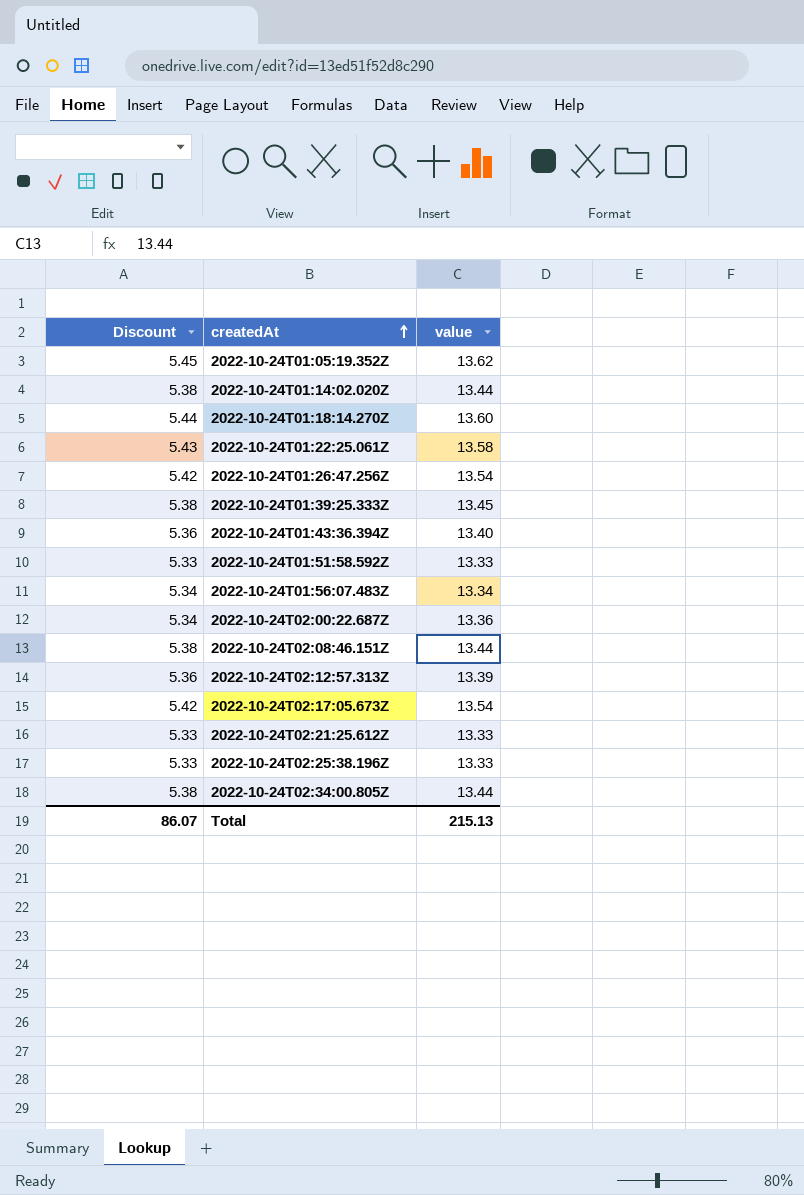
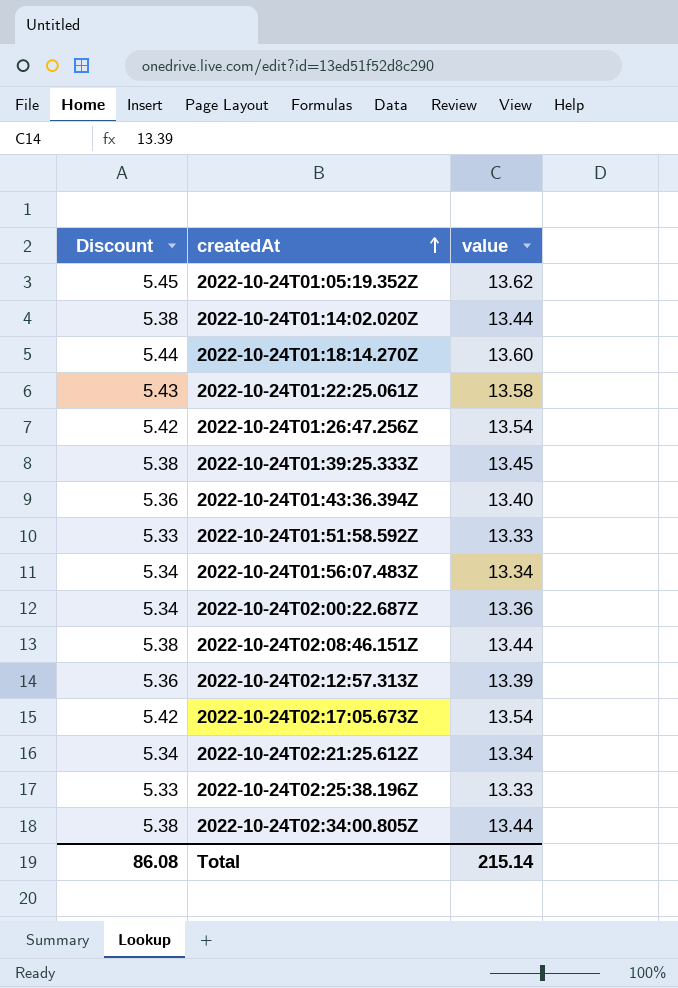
2022-10-24T02:21:25.612Z | Discount: 5.33 -> 5.34
2022-10-24T02:21:25.612Z | value: 13.33 -> 13.34
Total | Discount: 86.07 -> 86.08
Total | value: 215.13 -> 215.14

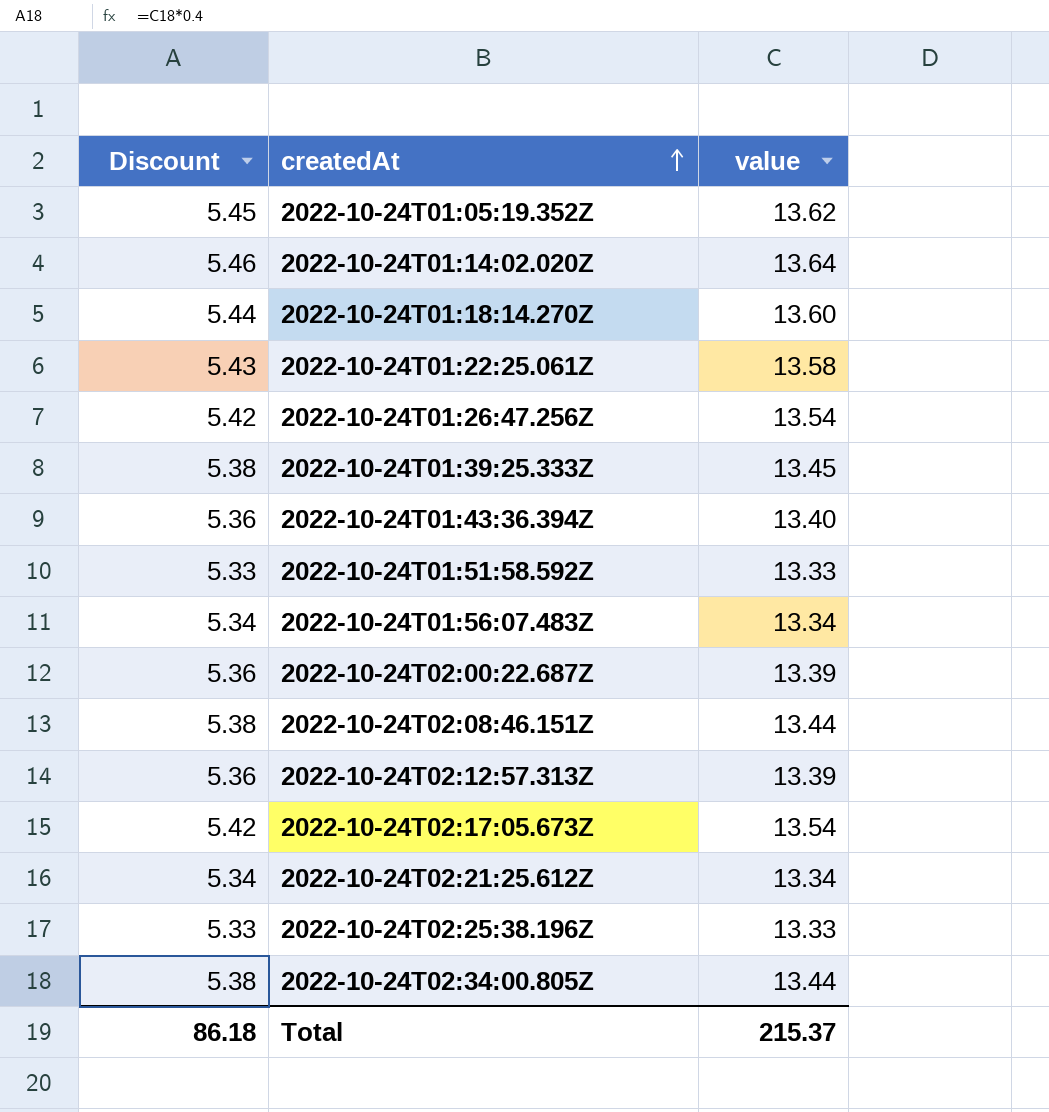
2022-10-24T01:14:02.020Z | Discount: 5.38 -> 5.46
2022-10-24T01:14:02.020Z | value: 13.44 -> 13.64
2022-10-24T02:00:22.687Z | Discount: 5.34 -> 5.36
2022-10-24T02:00:22.687Z | value: 13.36 -> 13.39
Total | Discount: 86.08 -> 86.18
Total | value: 215.14 -> 215.37

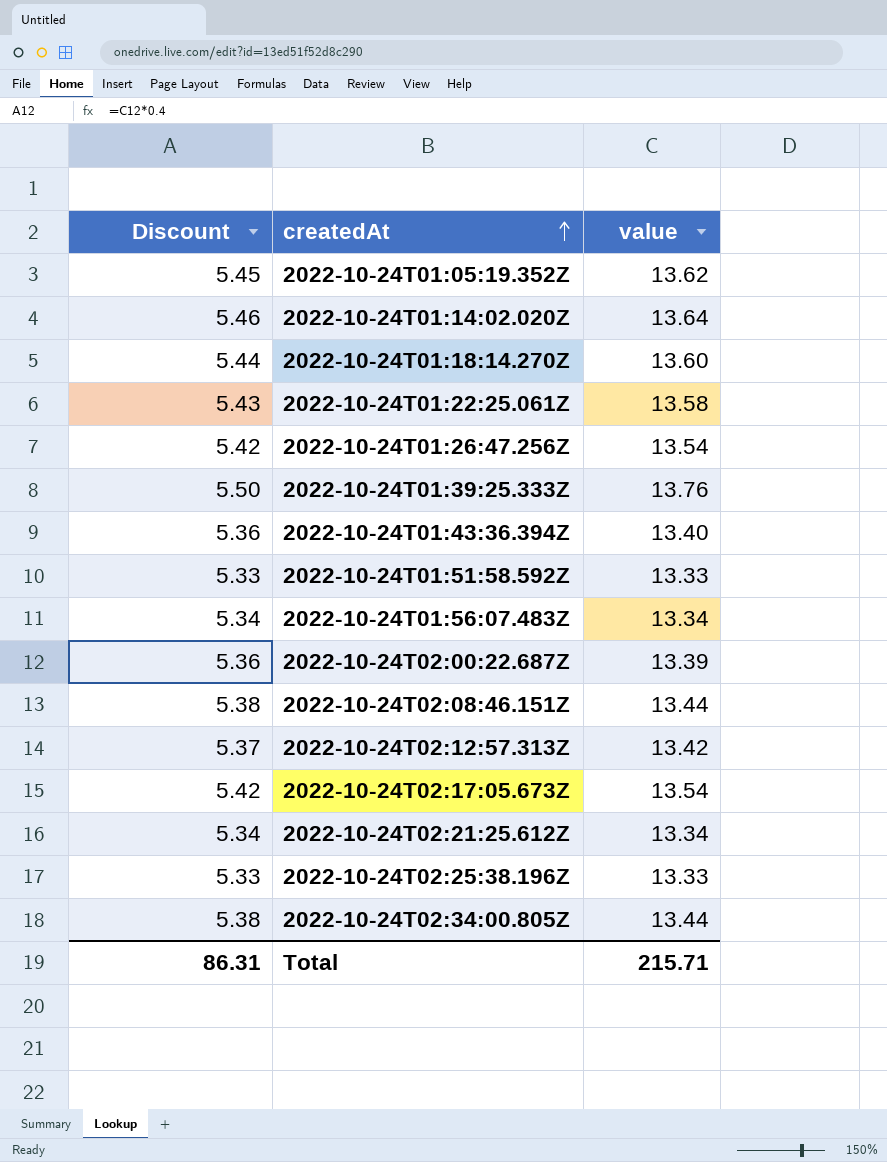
2022-10-24T01:39:25.333Z | Discount: 5.38 -> 5.50
2022-10-24T01:39:25.333Z | value: 13.45 -> 13.76
2022-10-24T02:12:57.313Z | Discount: 5.36 -> 5.37
2022-10-24T02:12:57.313Z | value: 13.39 -> 13.42
Total | Discount: 86.18 -> 86.31
Total | value: 215.37 -> 215.71

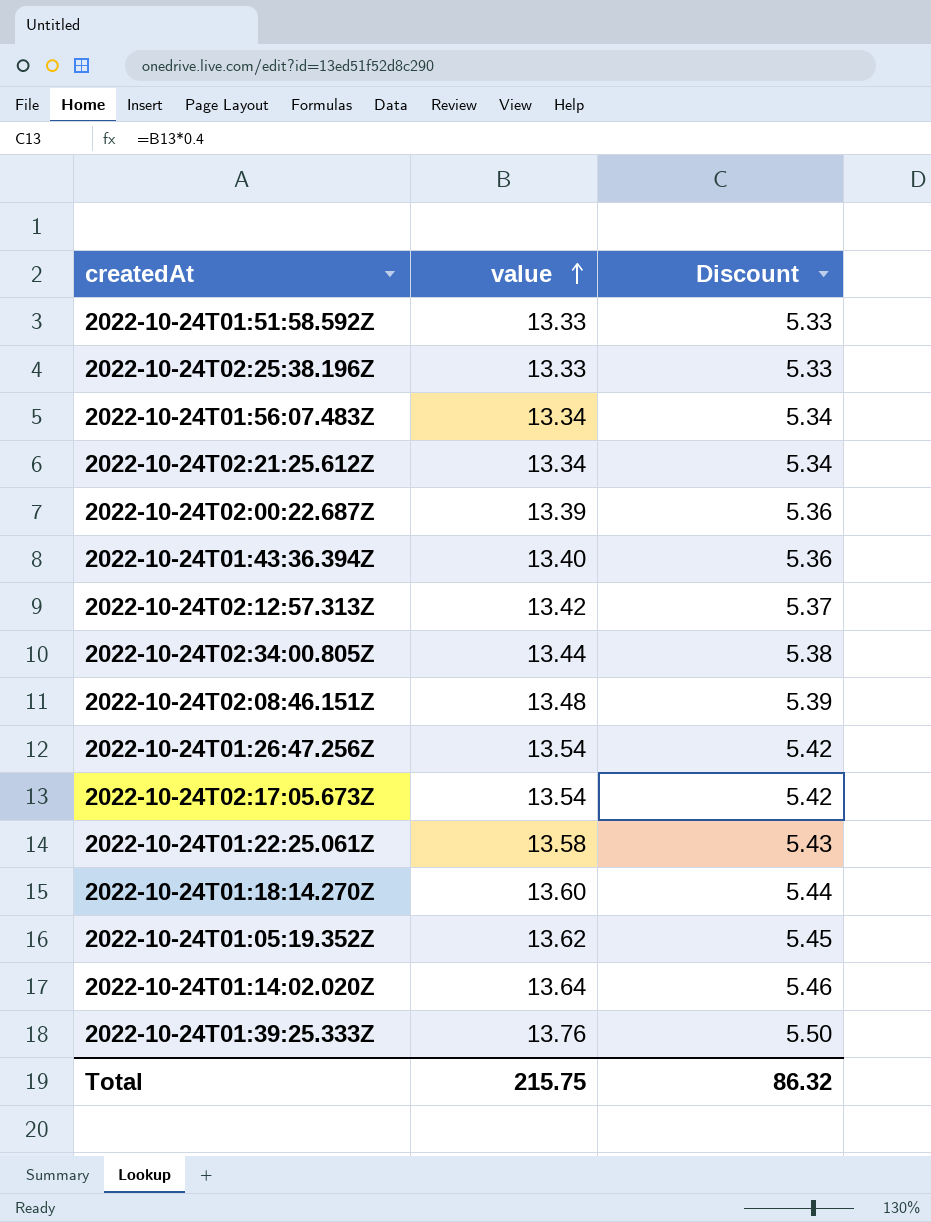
row order: createdAt ascending -> value ascending
column Discount | position: 1 -> 3
2022-10-24T02:08:46.151Z | value: 13.44 -> 13.48
2022-10-24T02:08:46.151Z | Discount: 5.38 -> 5.39
Total | value: 215.71 -> 215.75
Total | Discount: 86.31 -> 86.32

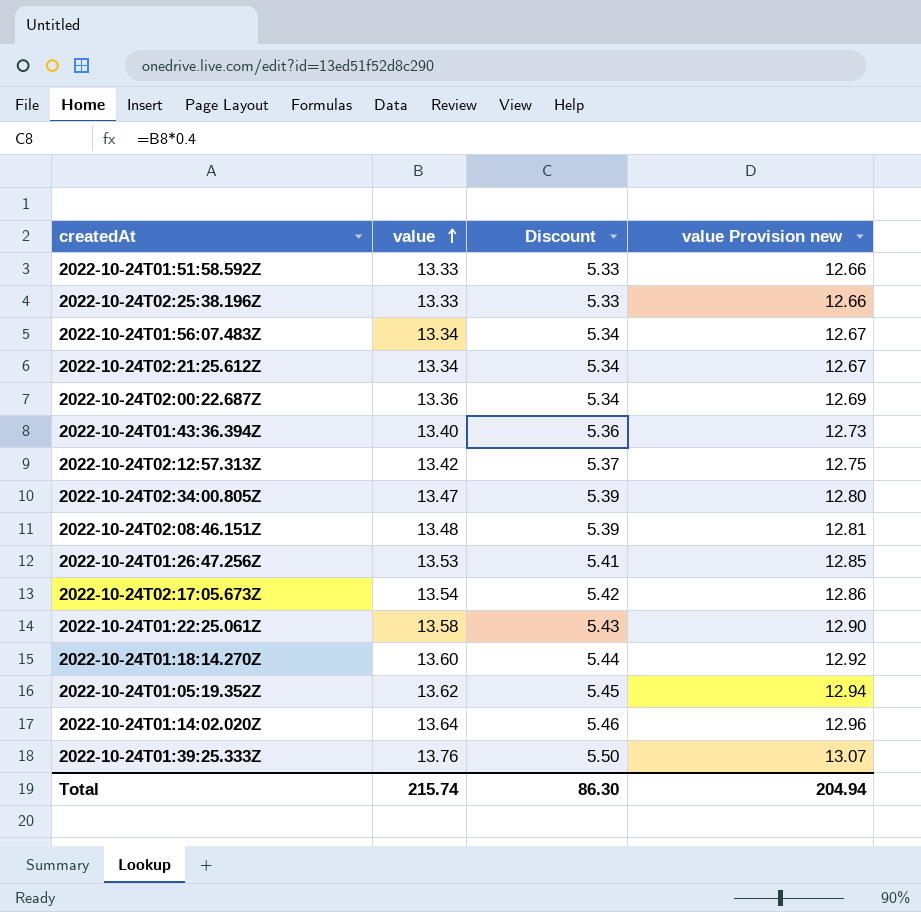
column value Provision new | formula: none -> [value] * 0.95
2022-10-24T02:00:22.687Z | value: 13.39 -> 13.36
2022-10-24T02:00:22.687Z | Discount: 5.36 -> 5.34
2022-10-24T02:34:00.805Z | value: 13.44 -> 13.47
2022-10-24T02:34:00.805Z | Discount: 5.38 -> 5.39
2022-10-24T01:26:47.256Z | value: 13.54 -> 13.53
2022-10-24T01:26:47.256Z | Discount: 5.42 -> 5.41
Total | value: 215.75 -> 215.74
Total | Discount: 86.32 -> 86.30

